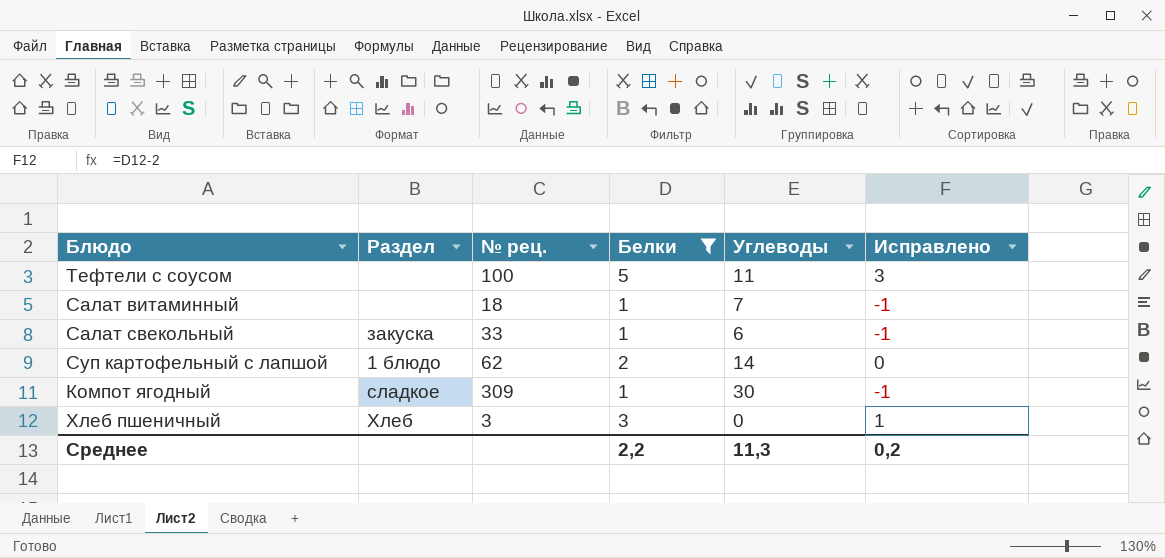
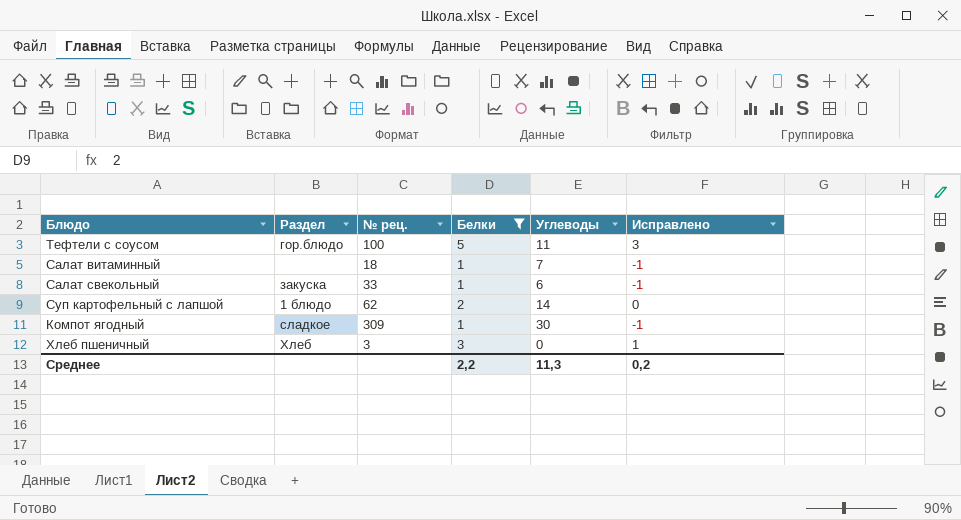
Тефтели с соусом | Раздел: none -> гор.блюдо

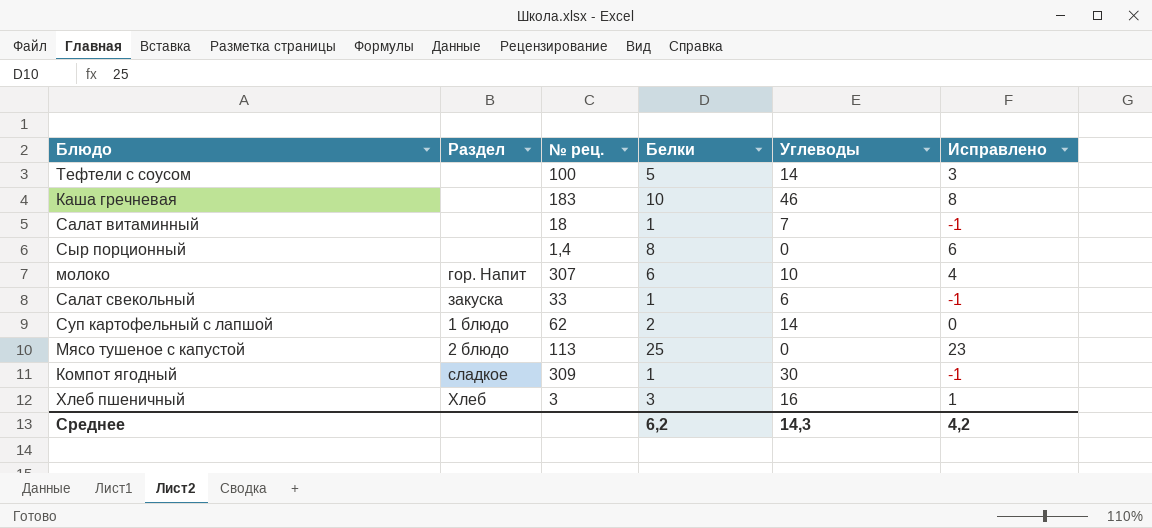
filter: Белки <= 5 -> none
Тефтели с соусом | Раздел: гор.блюдо -> none
Тефтели с соусом | Углеводы: 11 -> 14
Хлеб пшеничный | Углеводы: 0 -> 16
Среднее | Белки: 2,2 -> 6,2
Среднее | Углеводы: 11,3 -> 14,3
Среднее | Исправлено: 0,2 -> 4,2

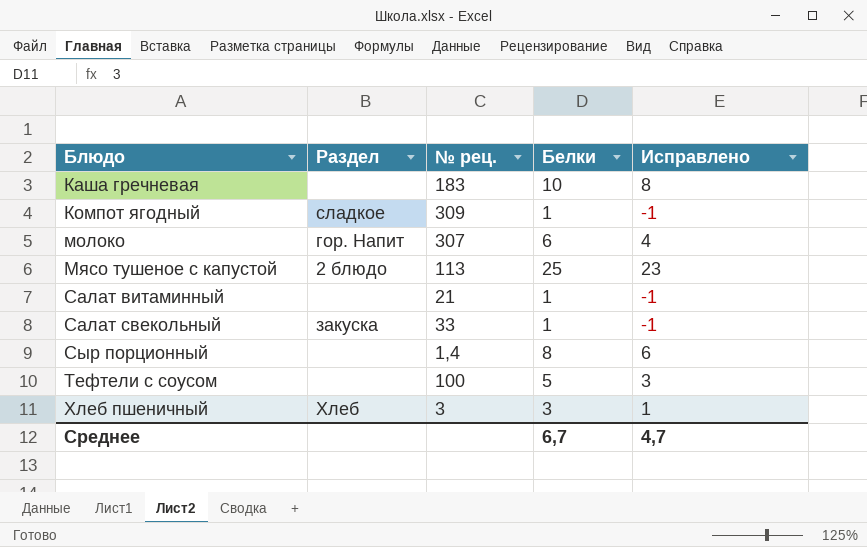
row order: none -> Блюдо ascending
column Углеводы | position: 5 -> none
row Суп картофельный с лапшой: 1 блюдо | 62 | 2 | 14 | 0 -> none
Салат витаминный | № рец.: 18 -> 21
Среднее | Белки: 6,2 -> 6,7
Среднее | Исправлено: 4,2 -> 4,7

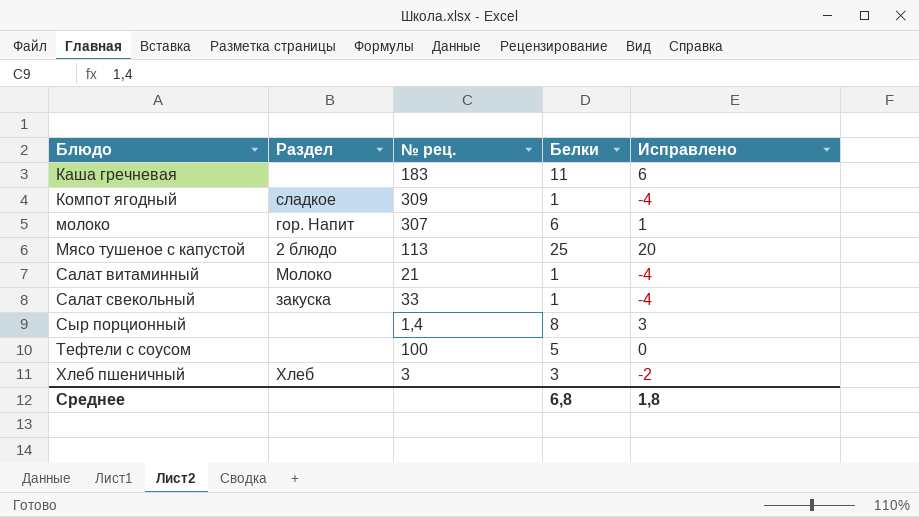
column Исправлено | formula: [Белки] - 2 -> [Белки] - 5
Каша гречневая | Белки: 10 -> 11
Салат витаминный | Раздел: none -> Молоко
Среднее | Белки: 6,7 -> 6,8
Среднее | Исправлено: 4,7 -> 1,8

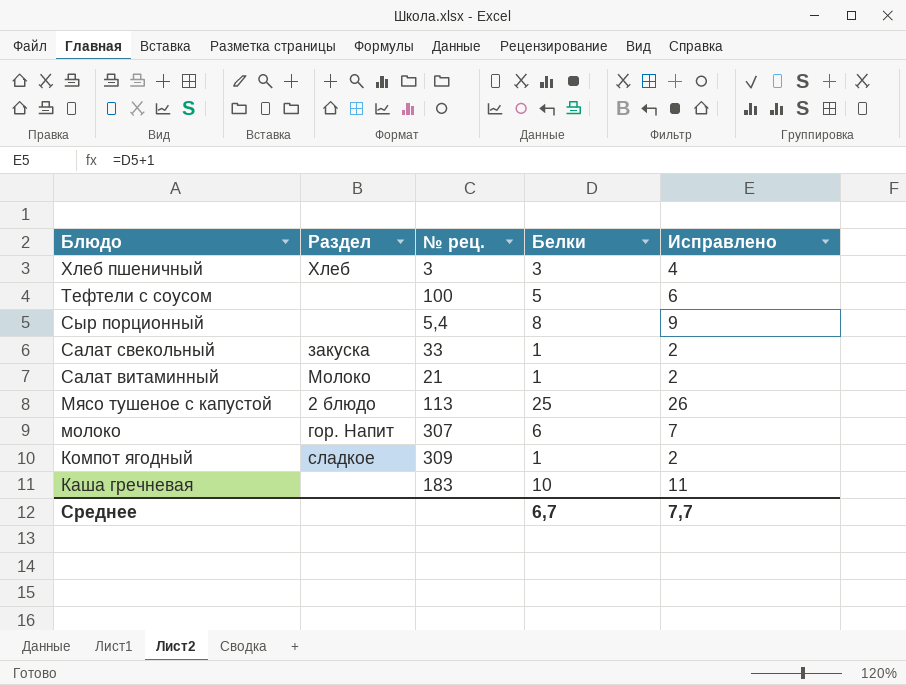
row order: Блюдо ascending -> Блюдо descending
column Исправлено | formula: [Белки] - 5 -> [Белки] + 1
Сыр порционный | № рец.: 1,4 -> 5,4
Каша гречневая | Белки: 11 -> 10
Среднее | Белки: 6,8 -> 6,7
Среднее | Исправлено: 1,8 -> 7,7

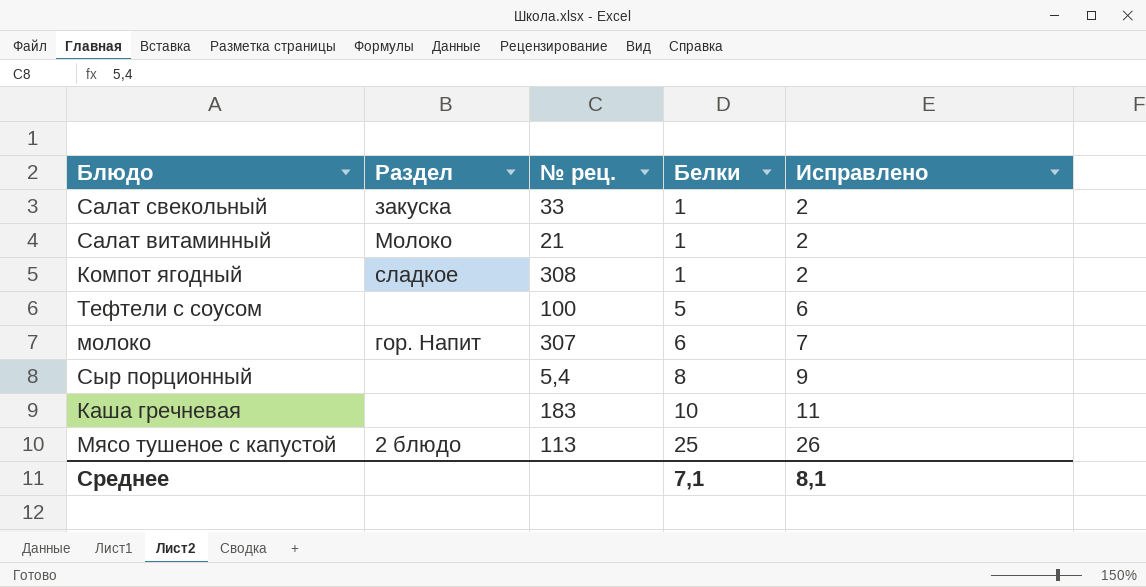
row order: Блюдо descending -> Белки ascending
row Хлеб пшеничный: Хлеб | 3 | 3 | 4 -> none
Компот ягодный | № рец.: 309 -> 308
Среднее | Белки: 6,7 -> 7,1
Среднее | Исправлено: 7,7 -> 8,1

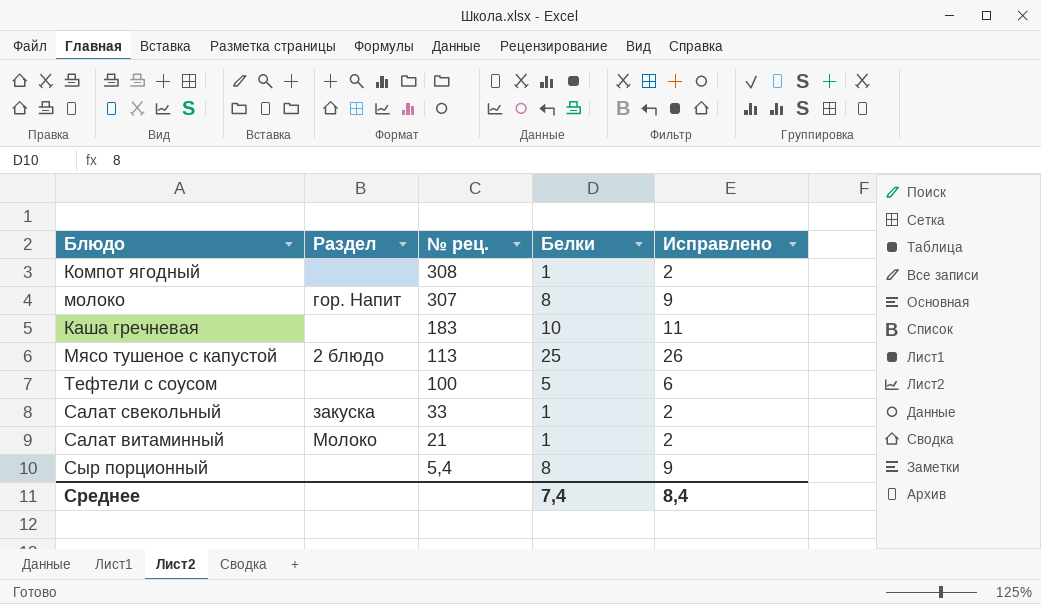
row order: Белки ascending -> № рец. descending
Компот ягодный | Раздел: сладкое -> none
молоко | Белки: 6 -> 8
молоко | Исправлено: 7 -> 9
Среднее | Белки: 7,1 -> 7,4
Среднее | Исправлено: 8,1 -> 8,4

